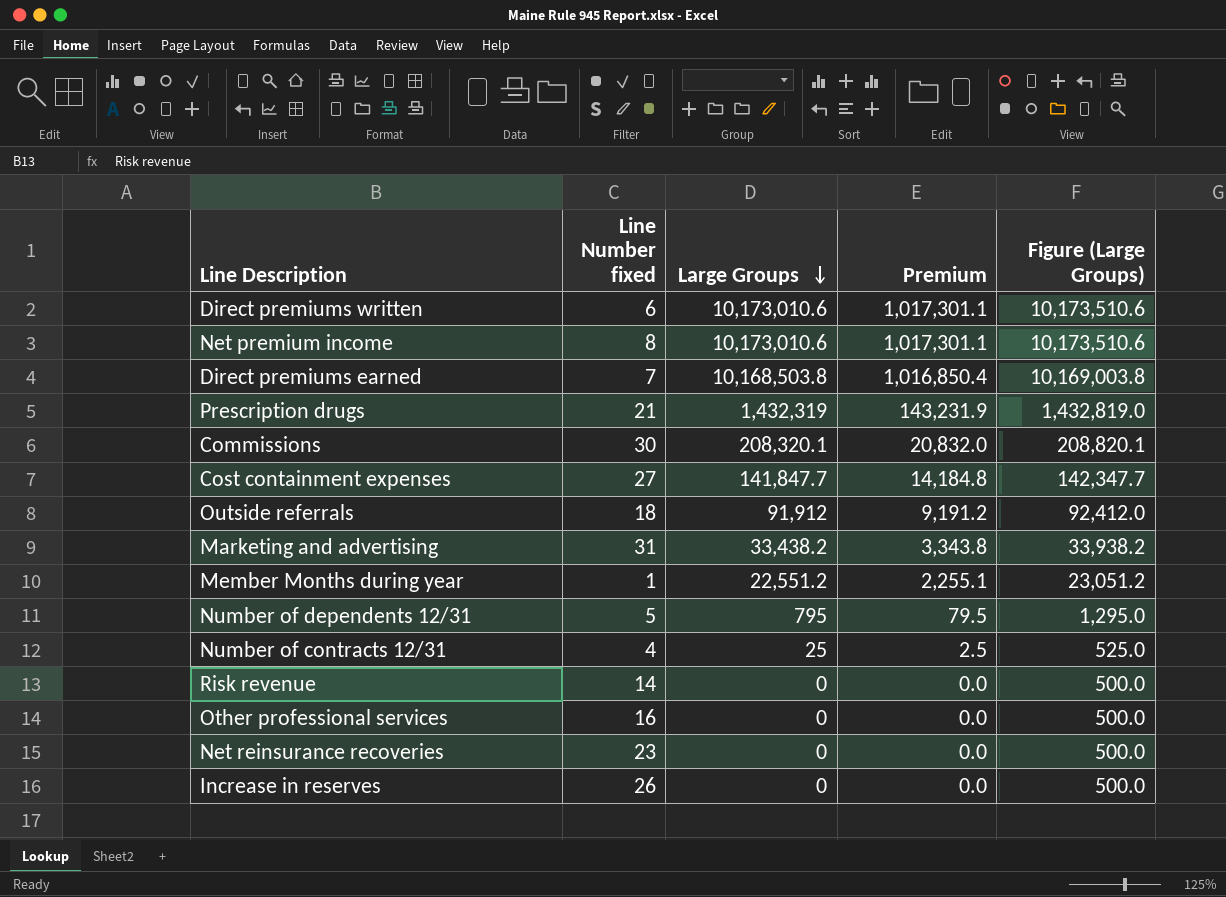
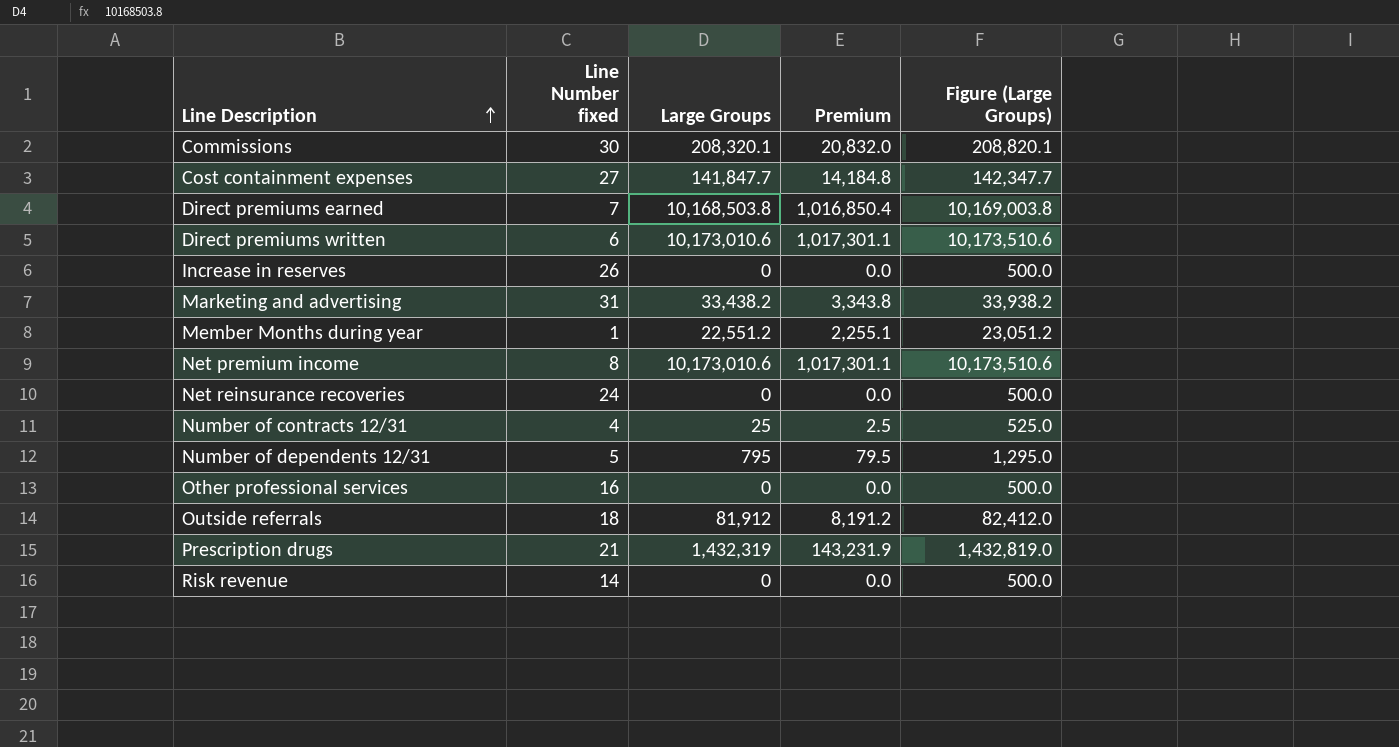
row order: Large Groups descending -> Line Description ascending
Net reinsurance recoveries | Line Number fixed: 23 -> 24
Outside referrals | Large Groups: 91,912 -> 81,912
Outside referrals | Premium: 9,191.2 -> 8,191.2
Outside referrals | Figure (Large Groups): 92,412.0 -> 82,412.0

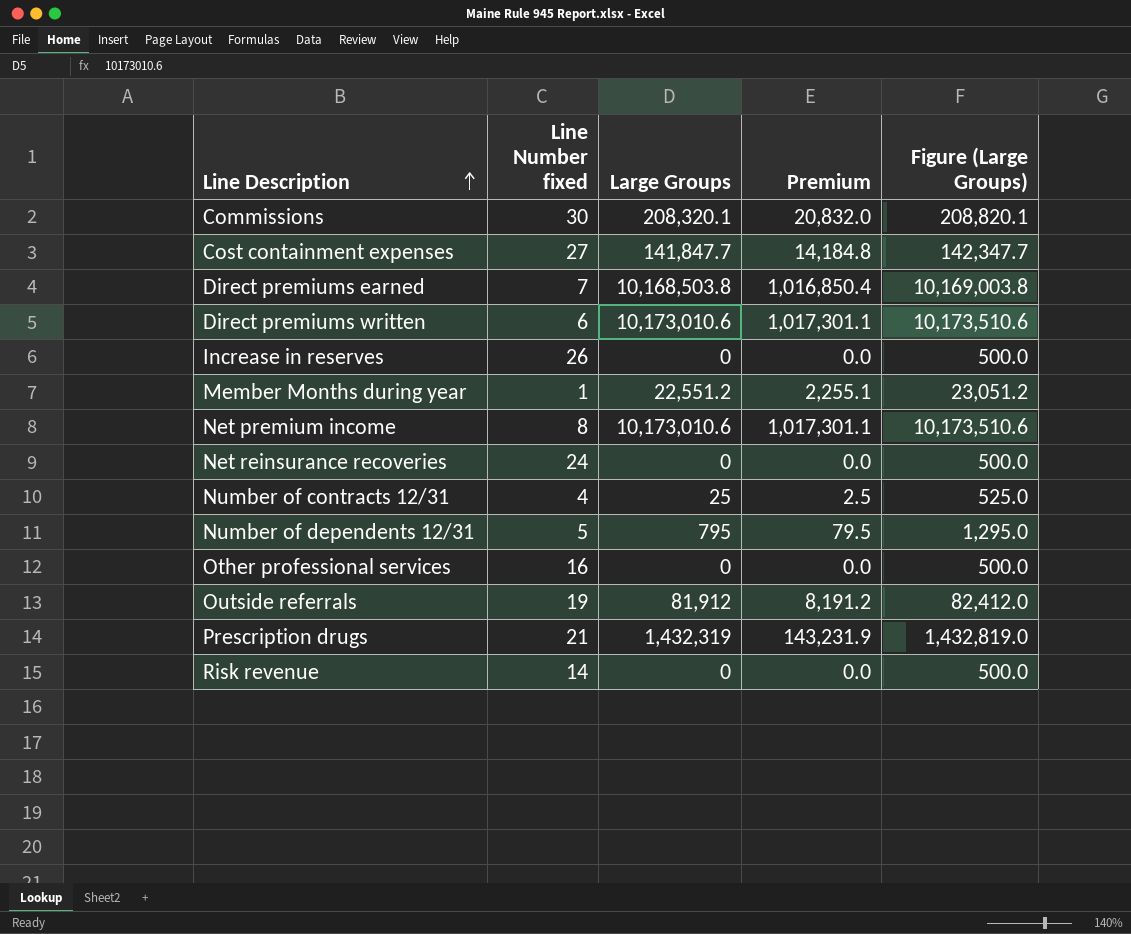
row Marketing and advertising: 31 | 33,438.2 | 3,343.8 | 33,938.2 -> none
Outside referrals | Line Number fixed: 18 -> 19

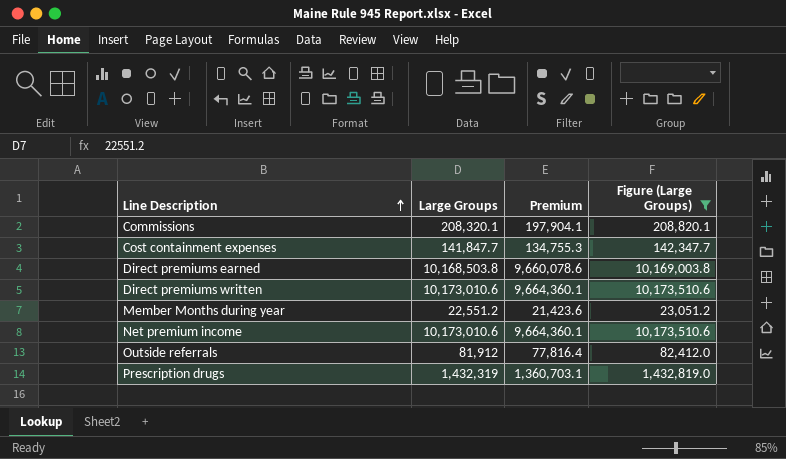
filter: none -> Figure (Large Groups) >= 23,051.2
column Line Number fixed | position: 2 -> none
column Premium | formula: [Large Groups] * 0.1 -> [Large Groups] * 0.95

